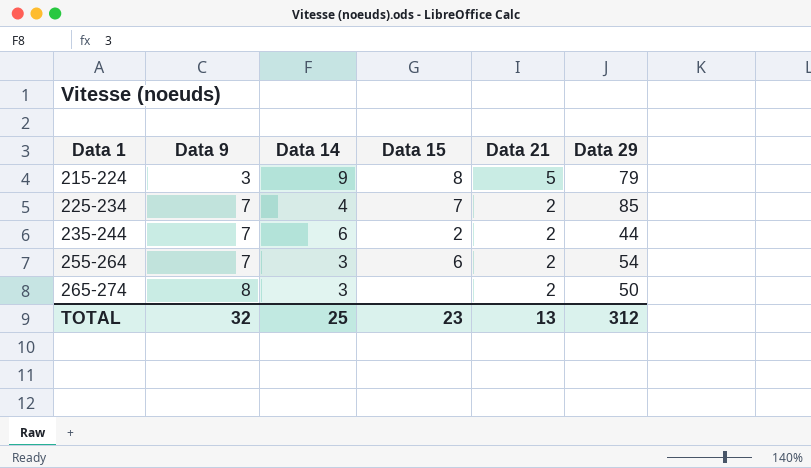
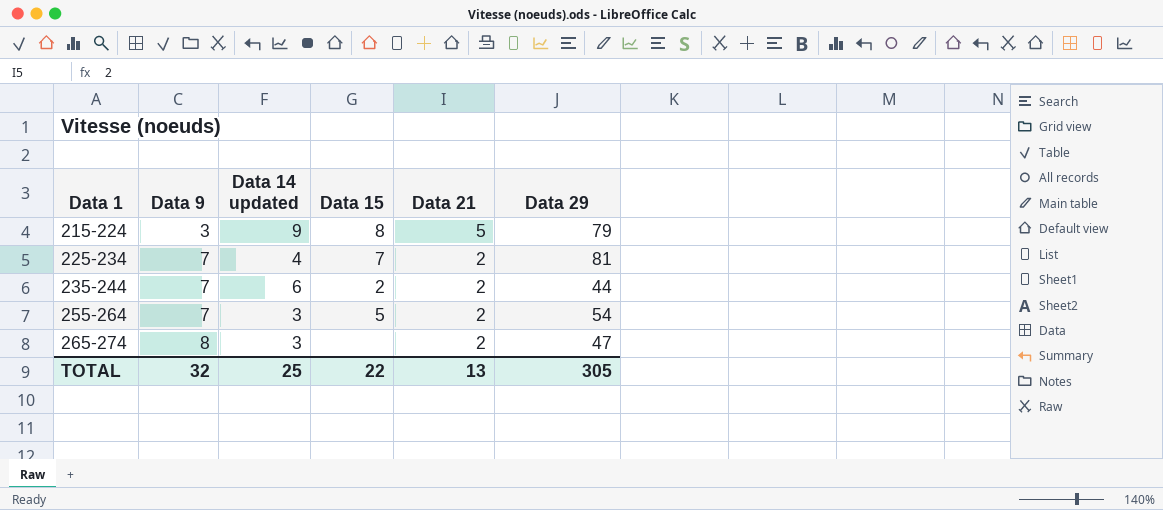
column name: Data 14 -> Data 14 updated
225-234 | Data 29: 85 -> 81
255-264 | Data 15: 6 -> 5
265-274 | Data 29: 50 -> 47
TOTAL | Data 15: 23 -> 22
TOTAL | Data 29: 312 -> 305

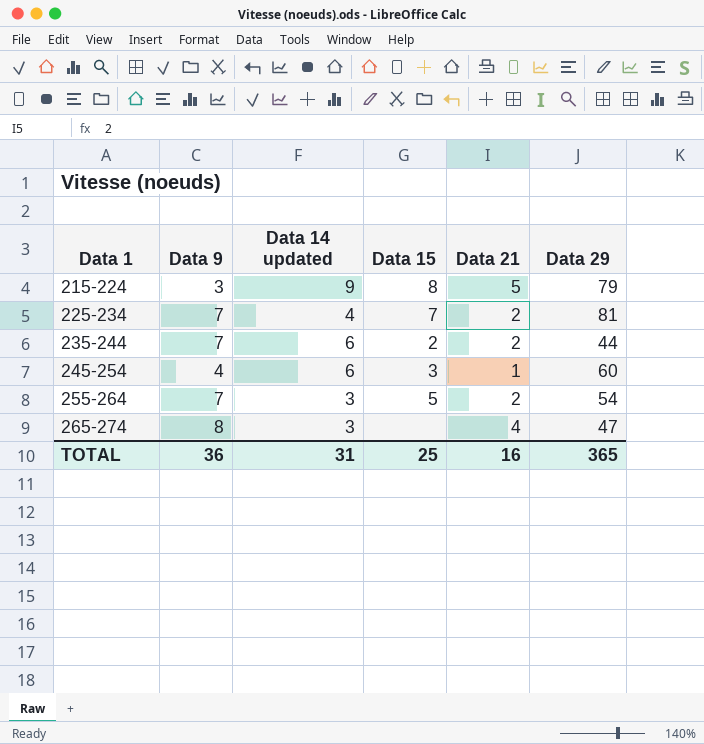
row 245-254: none -> 4 | 6 | 3 | 1 | 60
265-274 | Data 21: 2 -> 4
TOTAL | Data 9: 32 -> 36
TOTAL | Data 14 updated: 25 -> 31
TOTAL | Data 15: 22 -> 25
TOTAL | Data 21: 13 -> 16
TOTAL | Data 29: 305 -> 365

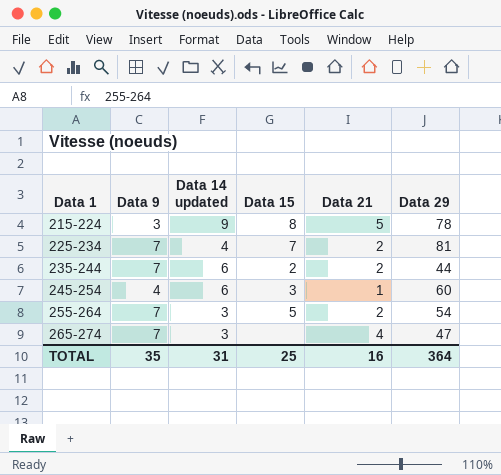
215-224 | Data 29: 79 -> 78
265-274 | Data 9: 8 -> 7
TOTAL | Data 9: 36 -> 35
TOTAL | Data 29: 365 -> 364

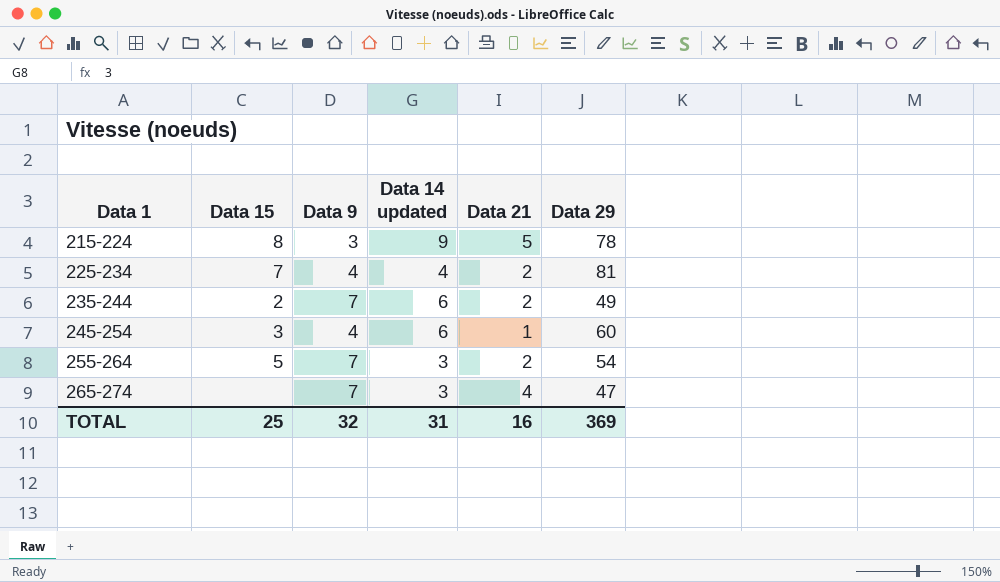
column Data 15 | position: 4 -> 2
225-234 | Data 9: 7 -> 4
235-244 | Data 29: 44 -> 49
TOTAL | Data 9: 35 -> 32
TOTAL | Data 29: 364 -> 369

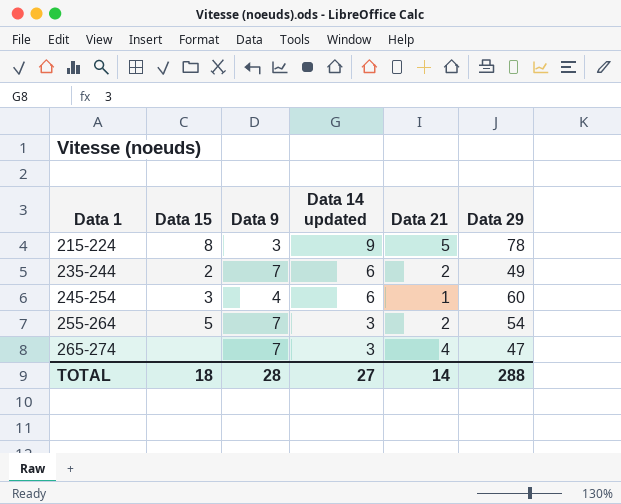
row 225-234: 7 | 4 | 4 | 2 | 81 -> none
TOTAL | Data 15: 25 -> 18
TOTAL | Data 9: 32 -> 28
TOTAL | Data 14 updated: 31 -> 27
TOTAL | Data 21: 16 -> 14
TOTAL | Data 29: 369 -> 288

